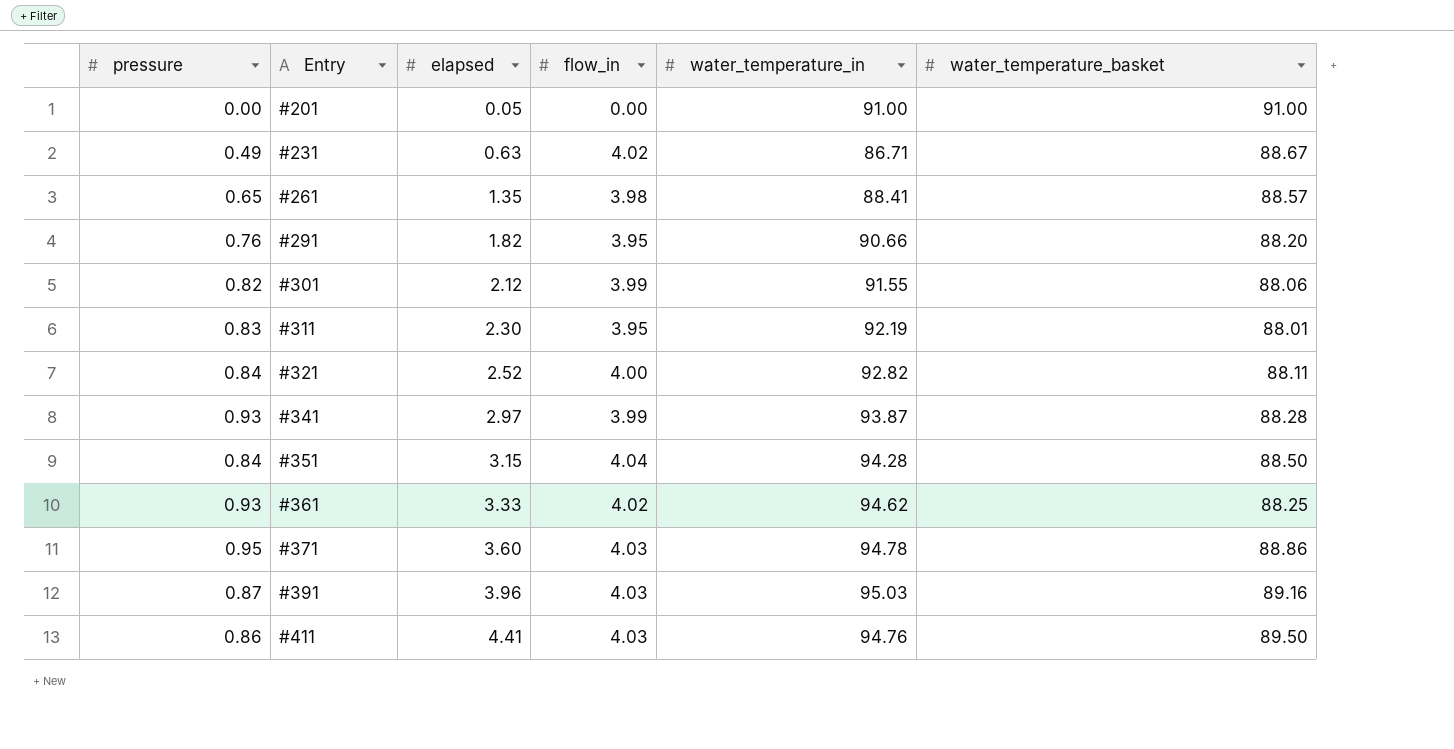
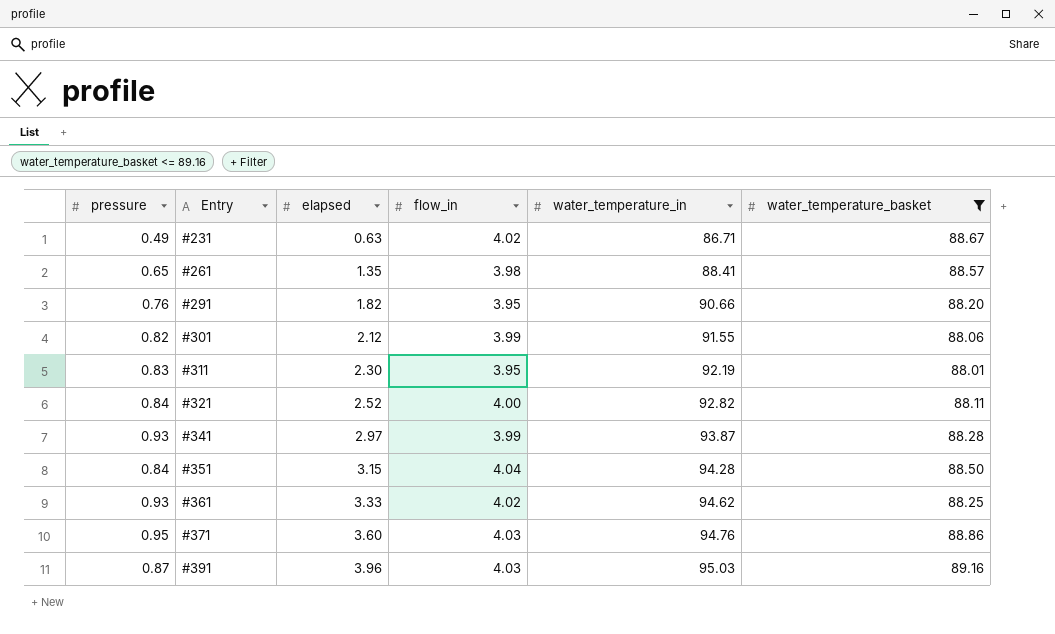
filter: none -> water_temperature_basket <= 89.16
#371 | water_temperature_in: 94.78 -> 94.76

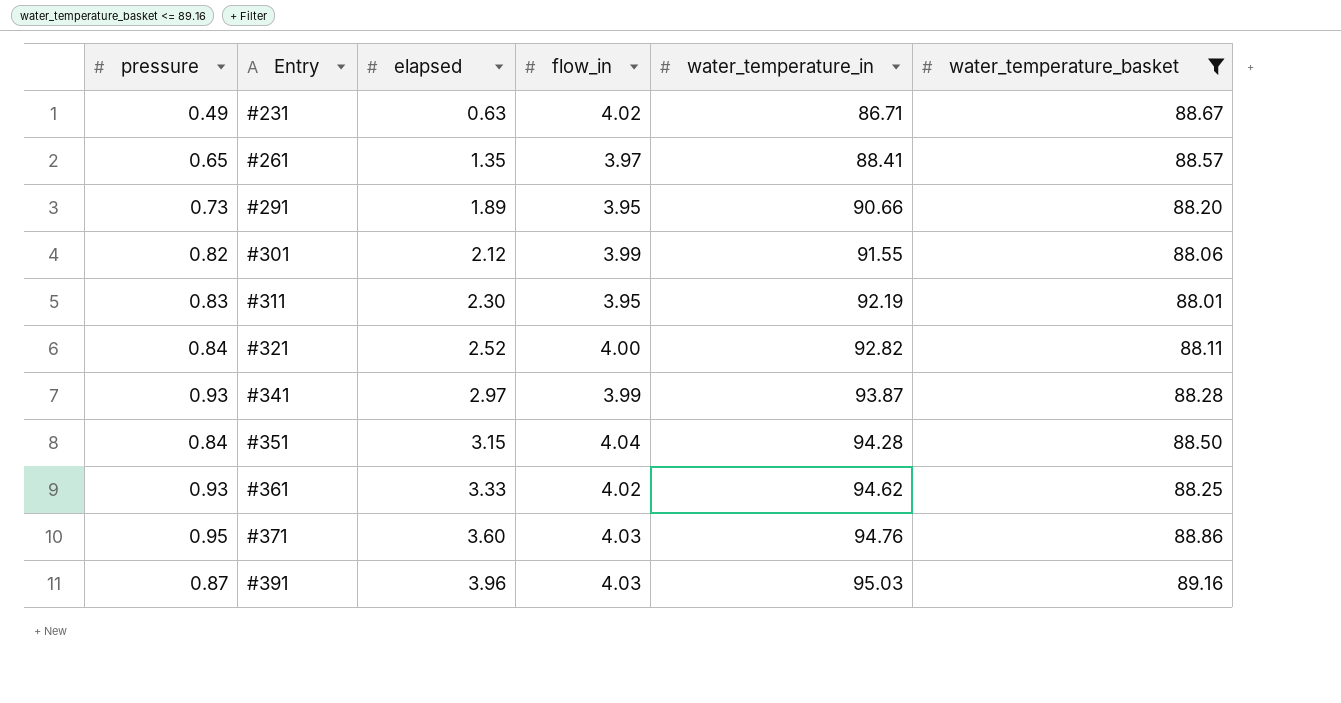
#261 | flow_in: 3.98 -> 3.97
#291 | pressure: 0.76 -> 0.73
#291 | elapsed: 1.82 -> 1.89

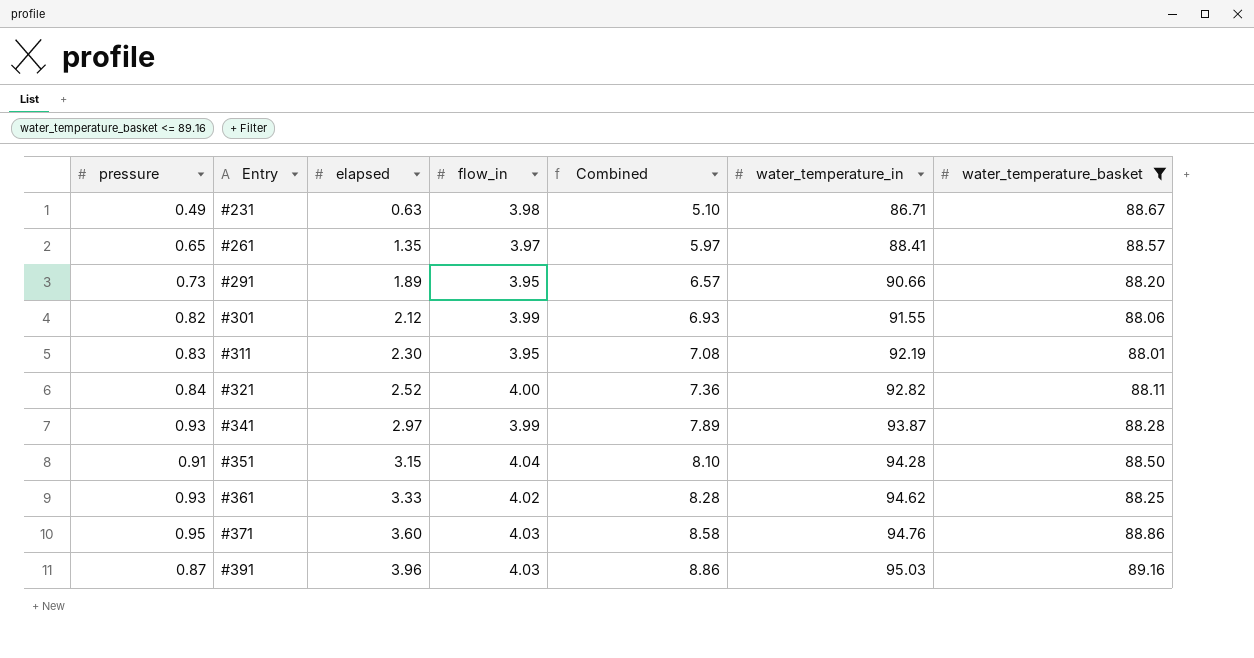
column Combined | formula: none -> [pressure] + [elapsed] + [flow_in]
#231 | flow_in: 4.02 -> 3.98
#351 | pressure: 0.84 -> 0.91

